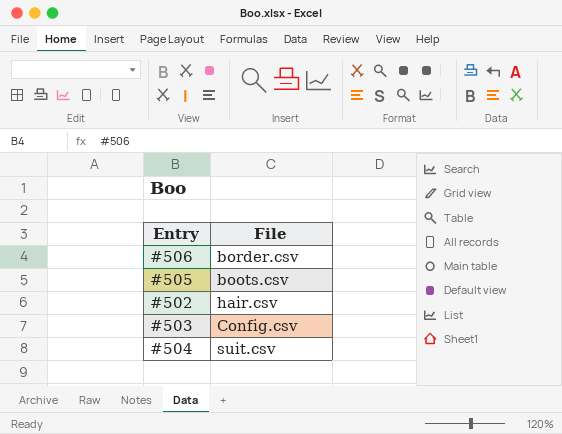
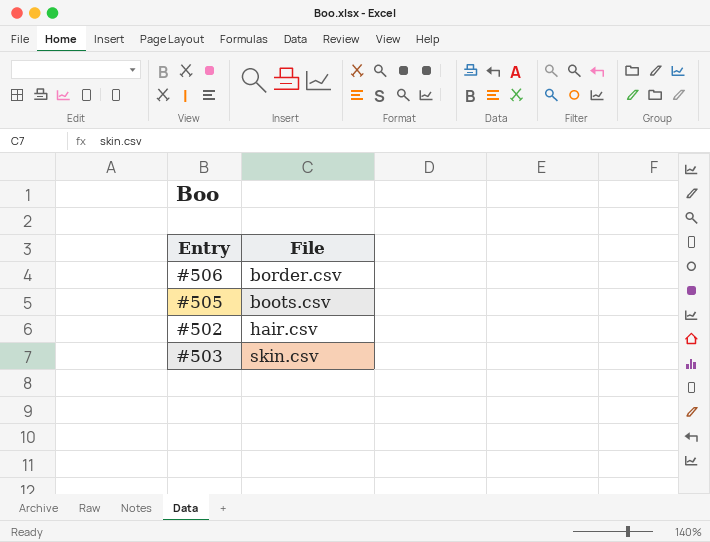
row #504: suit.csv -> none
#503 | File: Config.csv -> skin.csv

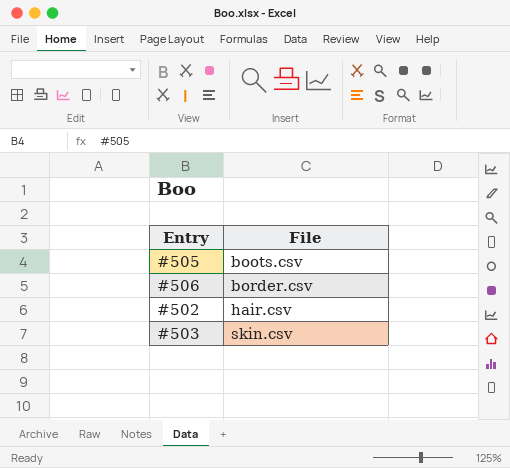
row order: none -> File ascending

